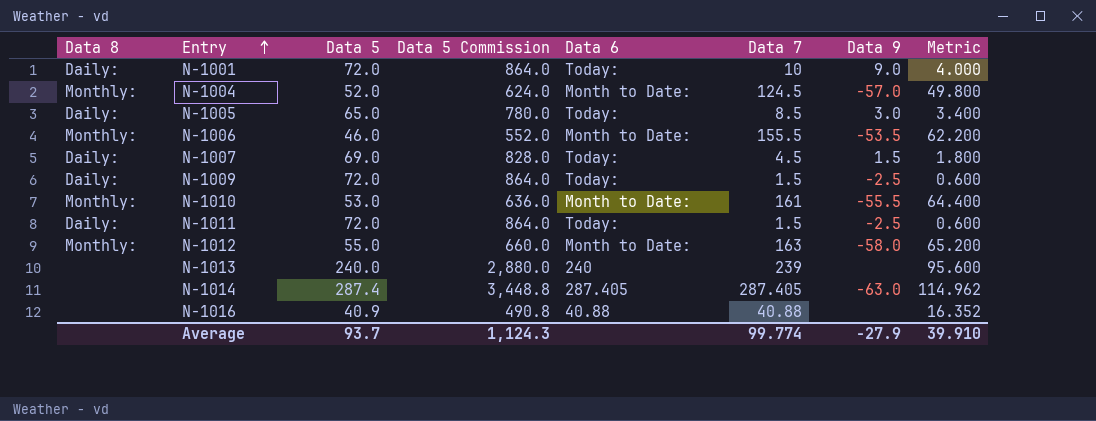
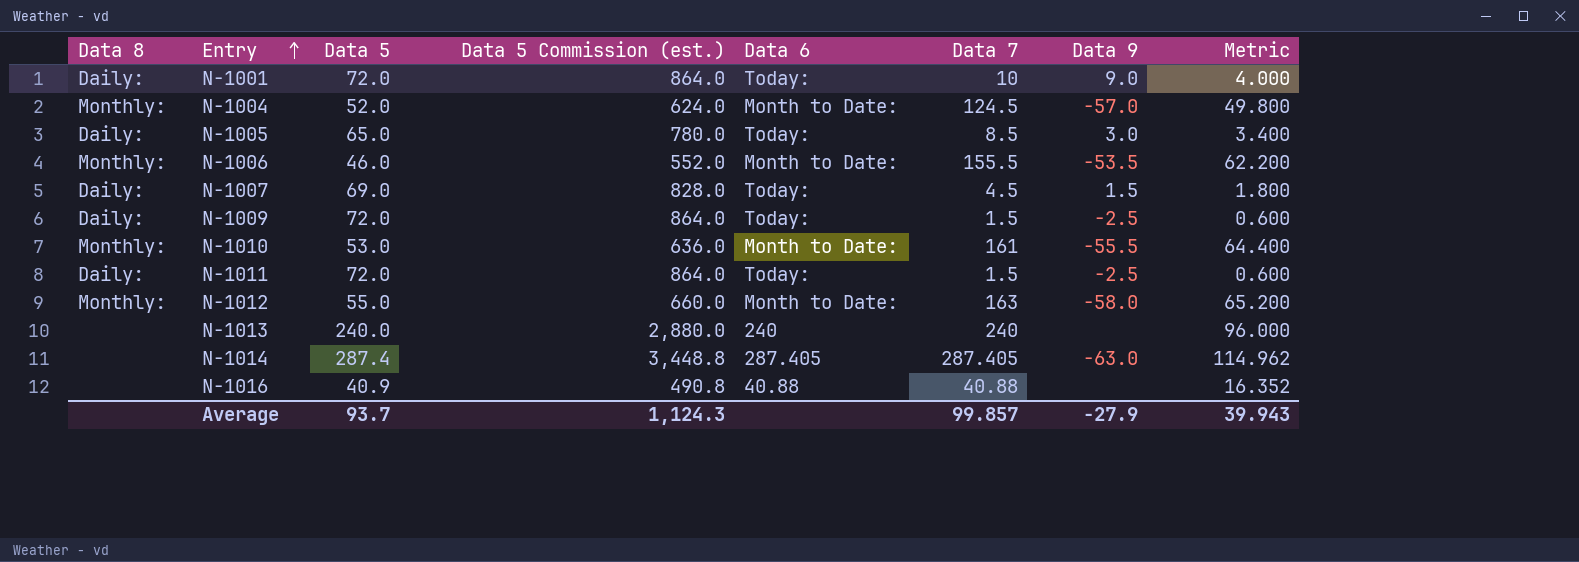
column name: Data 5 Commission -> Data 5 Commission (est.)
N-1013 | Data 7: 239 -> 240
N-1013 | Metric: 95.600 -> 96.000
Average | Data 7: 99.774 -> 99.857
Average | Metric: 39.910 -> 39.943

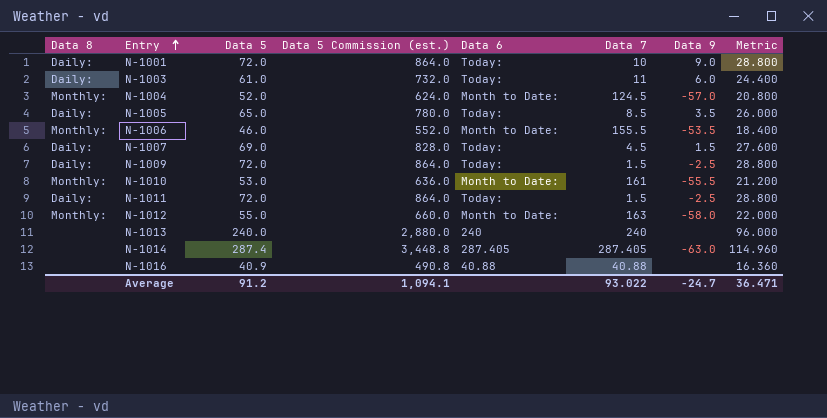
column Metric | formula: [Data 7] * 0.4 -> [Data 5] * 0.4
row N-1003: none -> Daily: | 61.0 | 732.0 | Today: | 11 | 6.0 | 24.400
N-1005 | Data 9: 3.0 -> 3.5
Average | Data 5: 93.7 -> 91.2
Average | Data 5 Commission (est.): 1,124.3 -> 1,094.1
Average | Data 7: 99.857 -> 93.022
Average | Data 9: -27.9 -> -24.7
Average | Metric: 39.943 -> 36.471

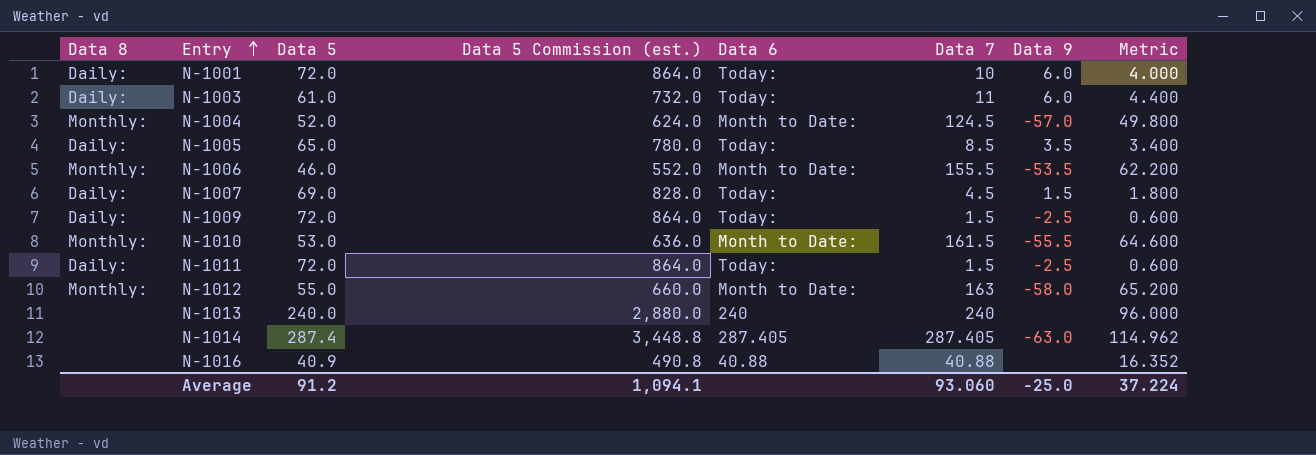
column Metric | formula: [Data 5] * 0.4 -> [Data 7] * 0.4
N-1001 | Data 9: 9.0 -> 6.0
N-1010 | Data 7: 161 -> 161.5
Average | Data 7: 93.022 -> 93.060
Average | Data 9: -24.7 -> -25.0
Average | Metric: 36.471 -> 37.224

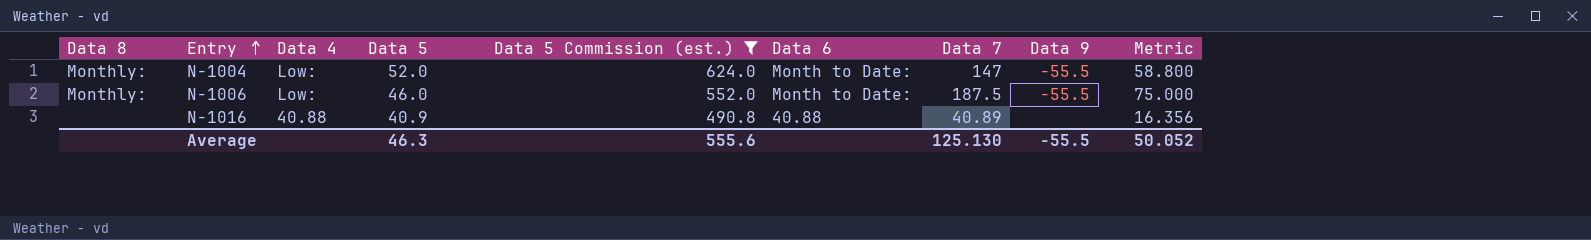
filter: none -> Data 5 Commission (est.) <= 624.0
column Data 4 | position: none -> 3
N-1004 | Data 7: 124.5 -> 147
N-1004 | Data 9: -57.0 -> -55.5
N-1004 | Metric: 49.800 -> 58.800
N-1006 | Data 7: 155.5 -> 187.5
N-1006 | Data 9: -53.5 -> -55.5
N-1006 | Metric: 62.200 -> 75.000
N-1016 | Data 7: 40.88 -> 40.89
N-1016 | Metric: 16.352 -> 16.356
Average | Data 5: 91.2 -> 46.3
Average | Data 5 Commission (est.): 1,094.1 -> 555.6
Average | Data 7: 93.060 -> 125.130
Average | Data 9: -25.0 -> -55.5
Average | Metric: 37.224 -> 50.052

